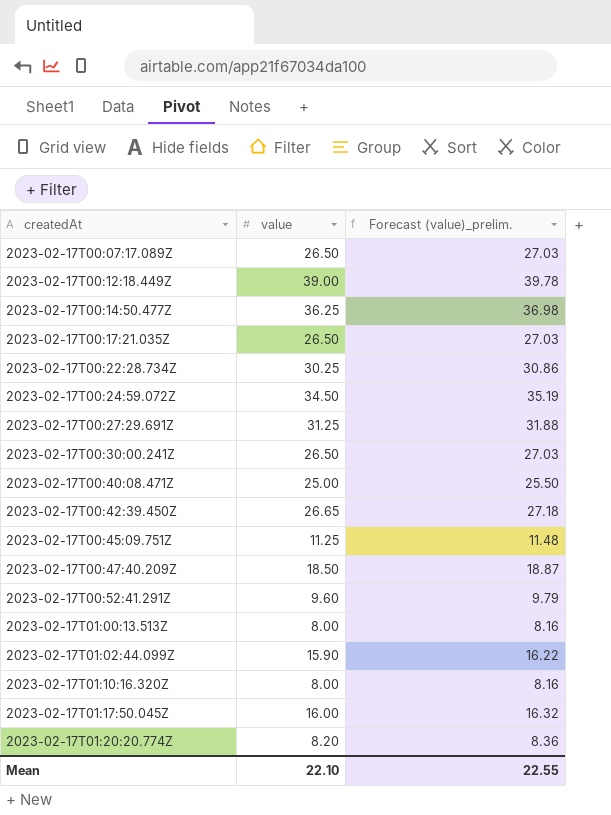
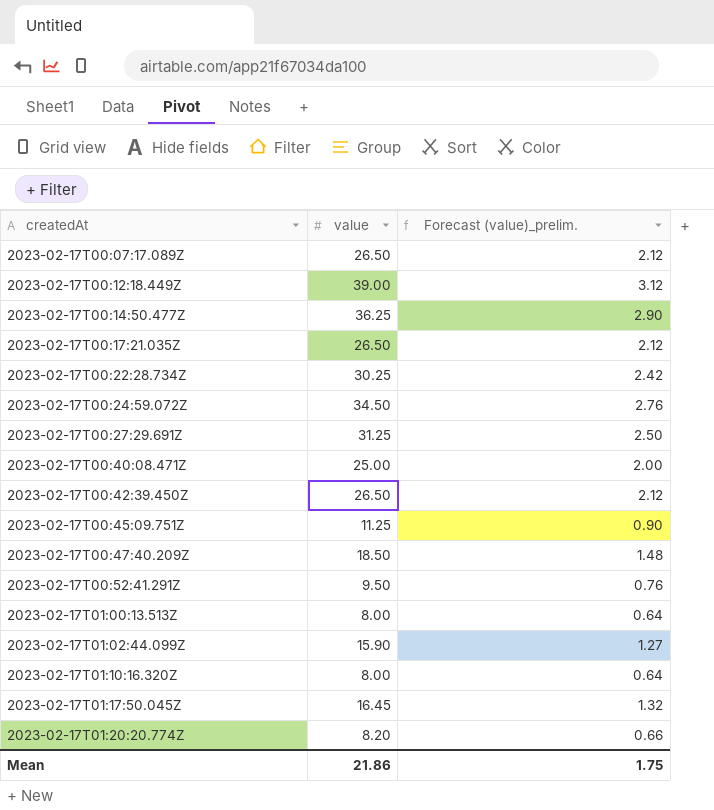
column Forecast (value)_prelim. | formula: [value] * 1.02 -> [value] * 0.08
row 2023-02-17T00:30:00.241Z: 26.50 | 27.03 -> none
2023-02-17T00:42:39.450Z | value: 26.65 -> 26.50
2023-02-17T00:52:41.291Z | value: 9.60 -> 9.50
2023-02-17T01:17:50.045Z | value: 16.00 -> 16.45
Mean | value: 22.10 -> 21.86
Mean | Forecast (value)_prelim.: 22.55 -> 1.75

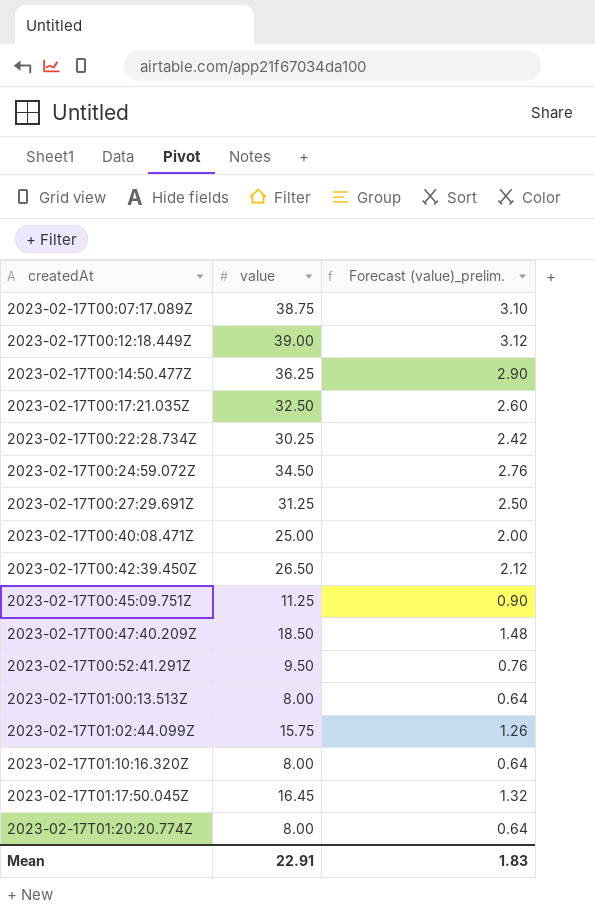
2023-02-17T00:07:17.089Z | value: 26.50 -> 38.75
2023-02-17T00:07:17.089Z | Forecast (value)_prelim.: 2.12 -> 3.10
2023-02-17T00:17:21.035Z | value: 26.50 -> 32.50
2023-02-17T00:17:21.035Z | Forecast (value)_prelim.: 2.12 -> 2.60
2023-02-17T01:02:44.099Z | value: 15.90 -> 15.75
2023-02-17T01:02:44.099Z | Forecast (value)_prelim.: 1.27 -> 1.26
2023-02-17T01:20:20.774Z | value: 8.20 -> 8.00
2023-02-17T01:20:20.774Z | Forecast (value)_prelim.: 0.66 -> 0.64
Mean | value: 21.86 -> 22.91
Mean | Forecast (value)_prelim.: 1.75 -> 1.83

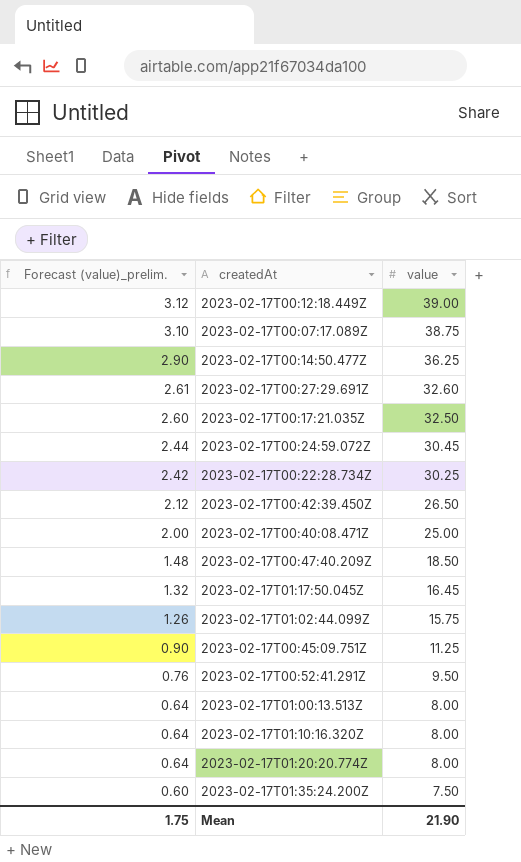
row order: createdAt ascending -> Forecast (value)_prelim. descending
column Forecast (value)_prelim. | position: 3 -> 1
2023-02-17T00:27:29.691Z | Forecast (value)_prelim.: 2.50 -> 2.61
2023-02-17T00:27:29.691Z | value: 31.25 -> 32.60
2023-02-17T00:24:59.072Z | Forecast (value)_prelim.: 2.76 -> 2.44
2023-02-17T00:24:59.072Z | value: 34.50 -> 30.45
row 2023-02-17T01:35:24.200Z: none -> 0.60 | 7.50
Mean | Forecast (value)_prelim.: 1.83 -> 1.75
Mean | value: 22.91 -> 21.90

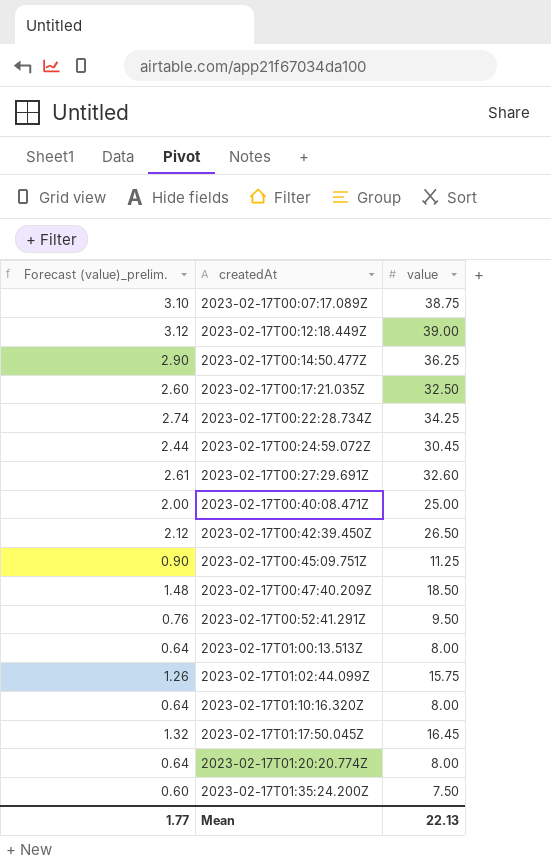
row order: Forecast (value)_prelim. descending -> createdAt ascending
2023-02-17T00:22:28.734Z | Forecast (value)_prelim.: 2.42 -> 2.74
2023-02-17T00:22:28.734Z | value: 30.25 -> 34.25
Mean | Forecast (value)_prelim.: 1.75 -> 1.77
Mean | value: 21.90 -> 22.13

